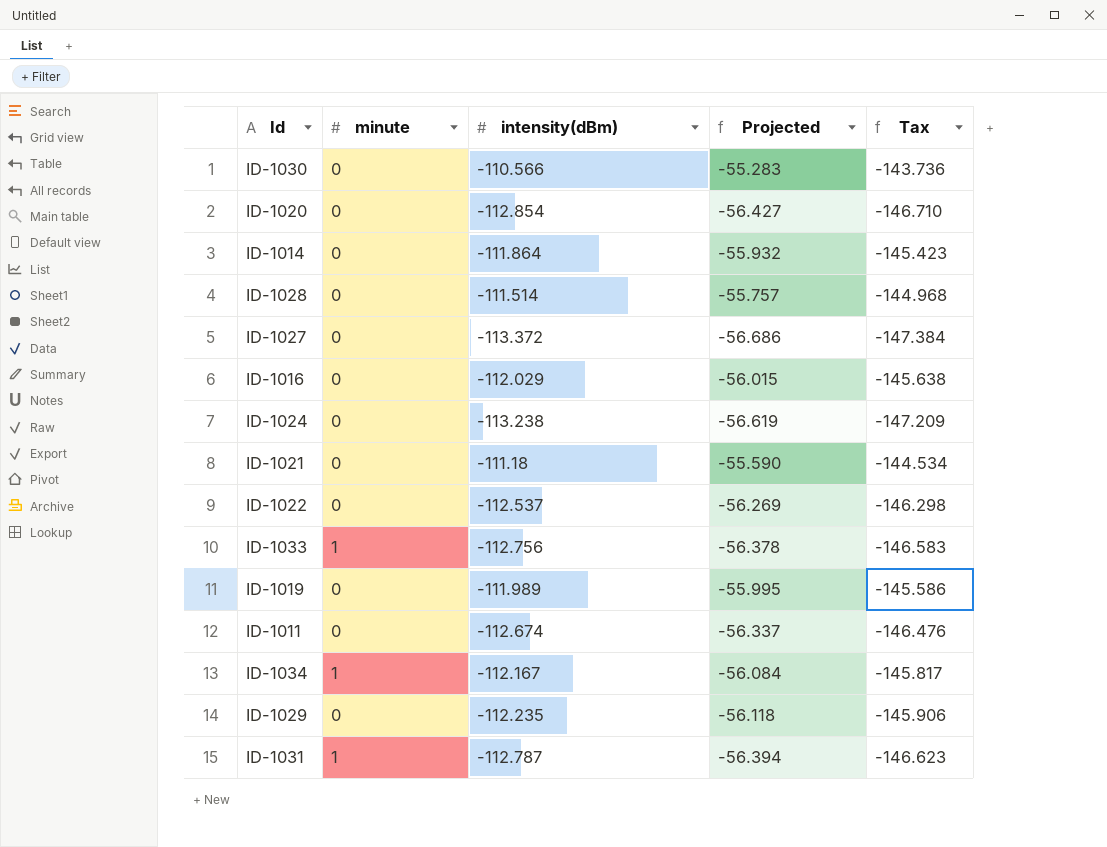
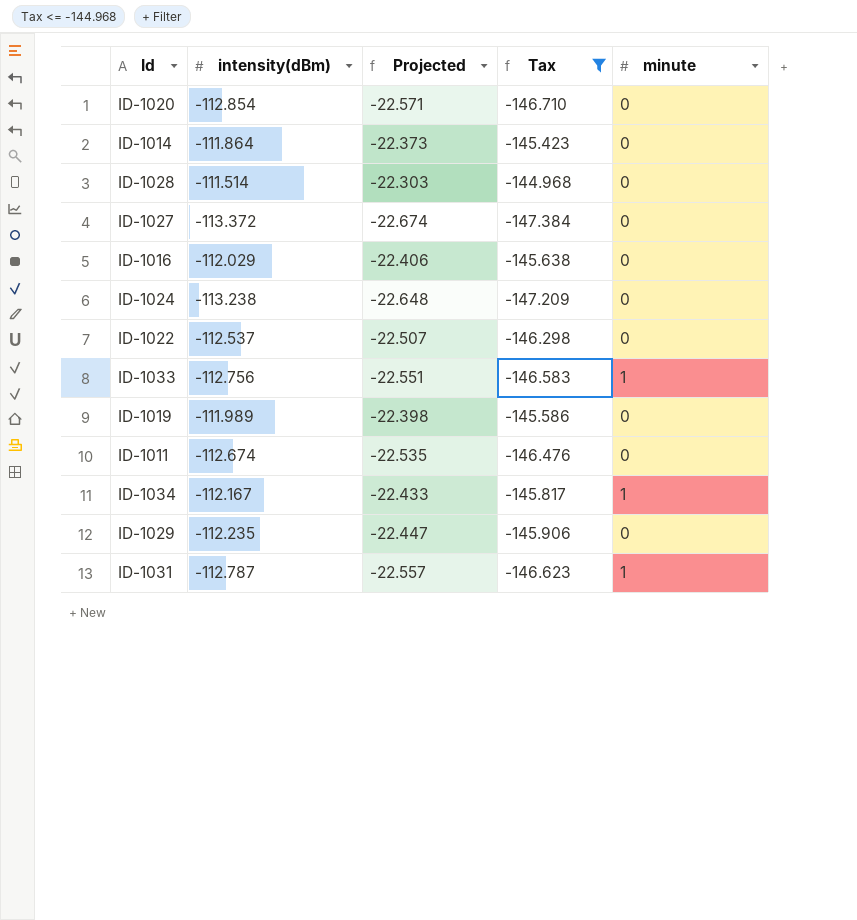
filter: none -> Tax <= -144.968
column Projected | formula: [intensity(dBm)] * 0.5 -> [intensity(dBm)] * 0.2
column minute | position: 2 -> 5

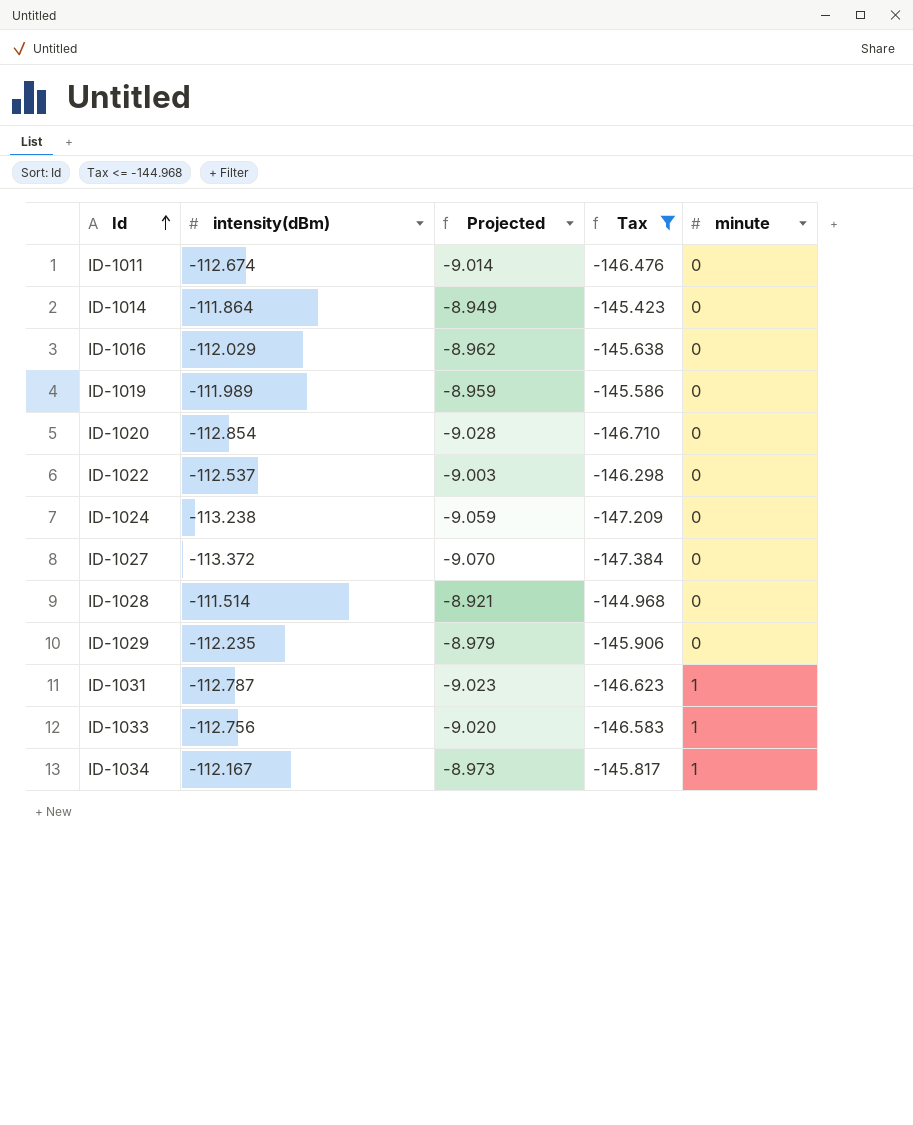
row order: none -> Id ascending
column Projected | formula: [intensity(dBm)] * 0.2 -> [intensity(dBm)] * 0.08

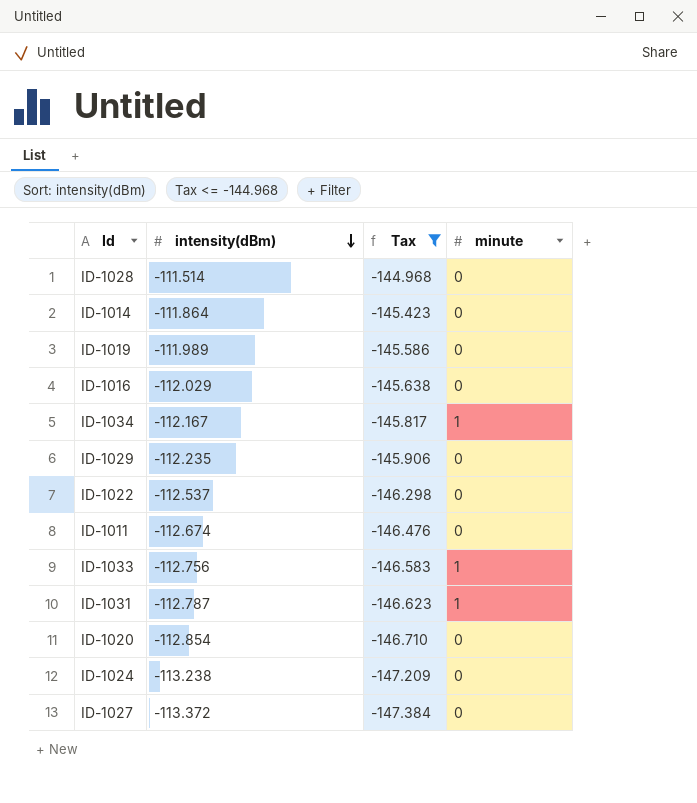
row order: Id ascending -> intensity(dBm) descending
column Projected | formula: [intensity(dBm)] * 0.08 -> none

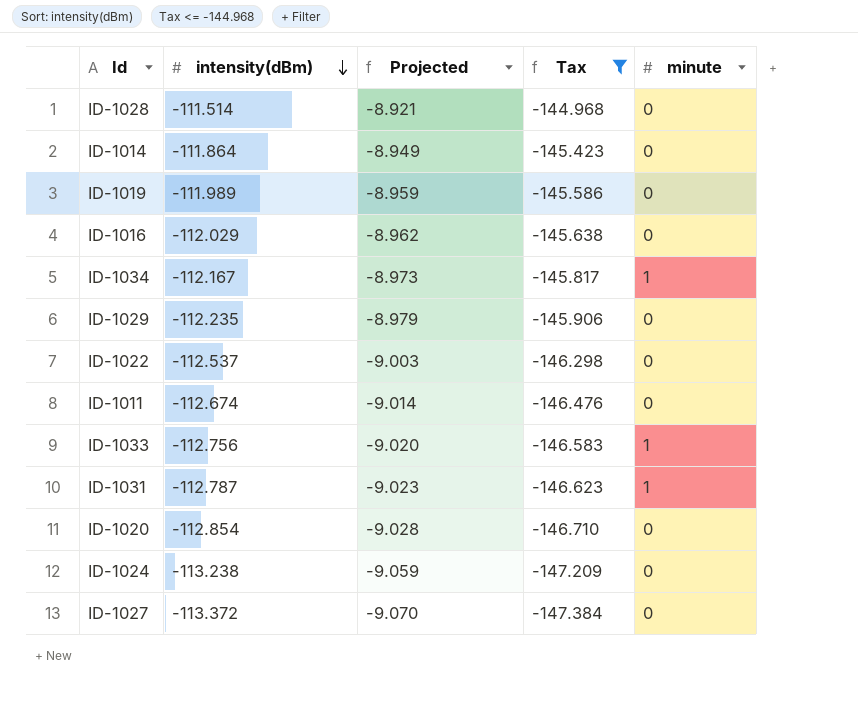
column Projected | formula: none -> [intensity(dBm)] * 0.08

